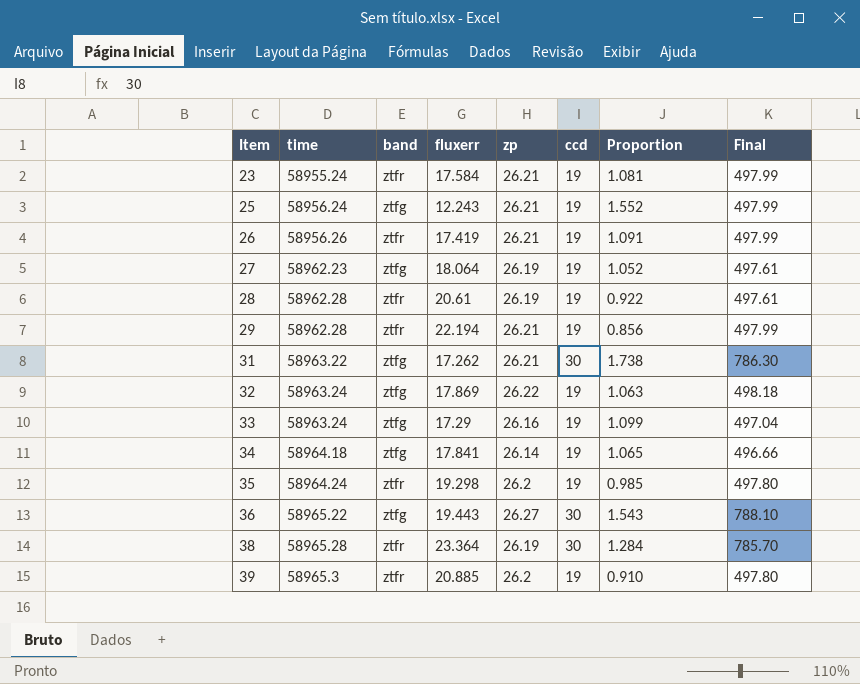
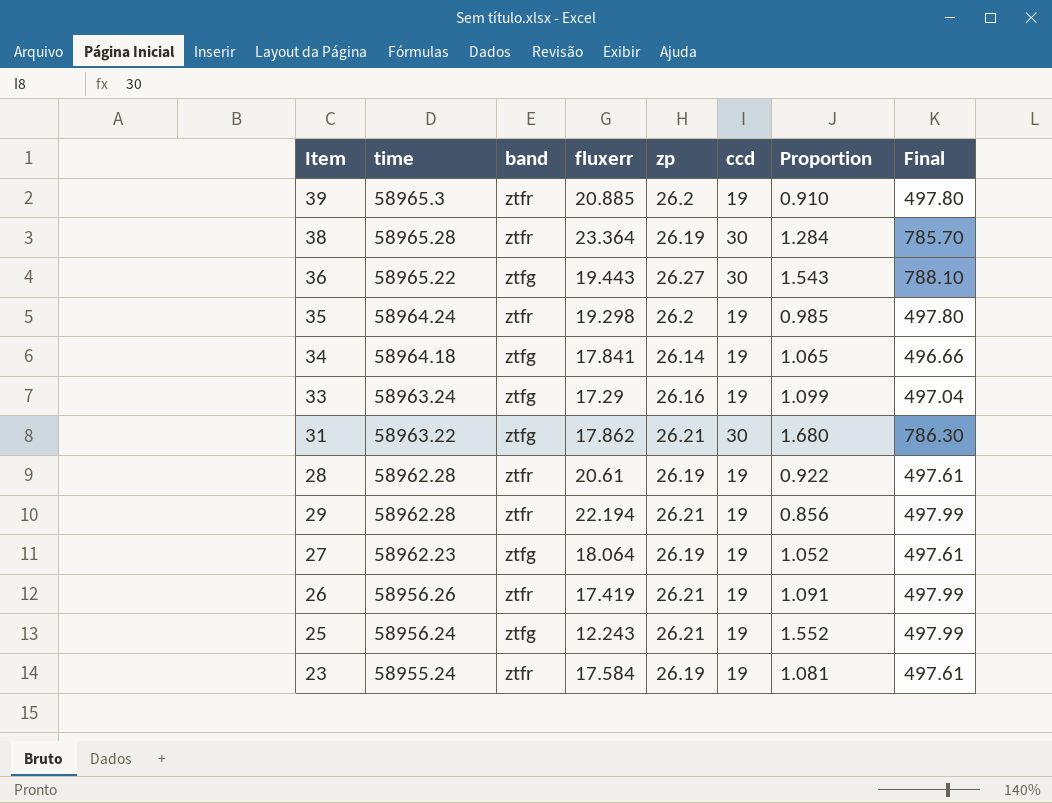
row order: Item ascending -> time descending
row 32: 58963.24 | ztfg | 17.869 | 26.22 | 19 | 1.063 | 498.18 -> none
31 | fluxerr: 17.262 -> 17.862
31 | Proportion: 1.738 -> 1.680
23 | zp: 26.21 -> 26.19
23 | Final: 497.99 -> 497.61

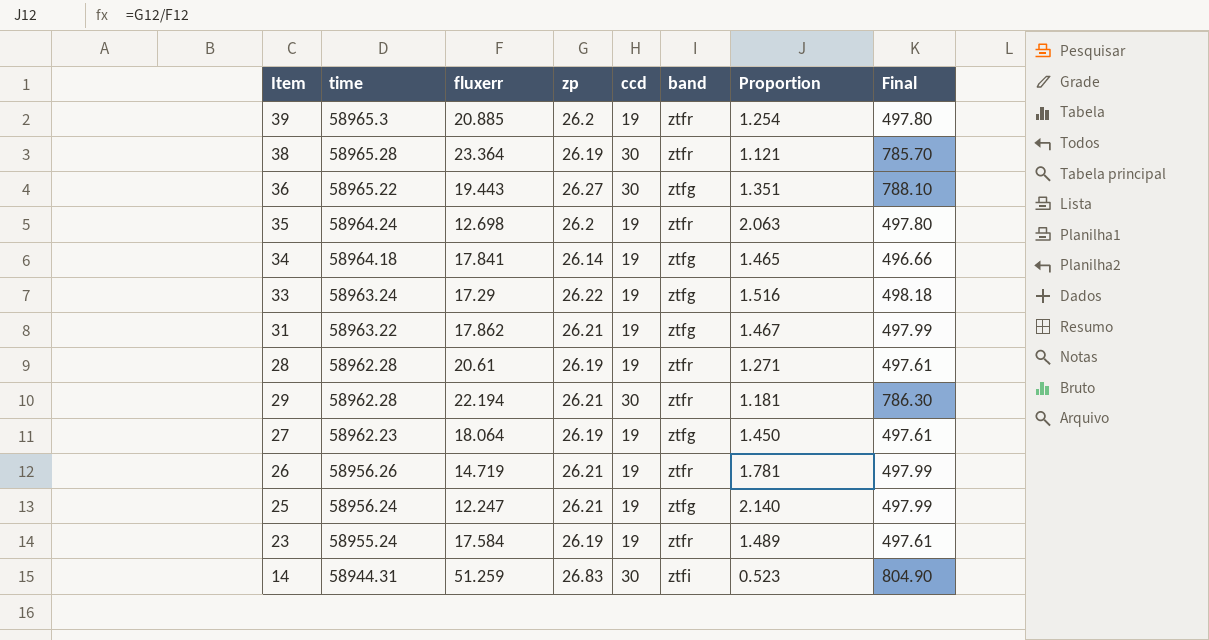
column band | position: 3 -> 6
column Proportion | formula: [ccd] / [fluxerr] -> [zp] / [fluxerr]
35 | fluxerr: 19.298 -> 12.698
33 | zp: 26.16 -> 26.22
33 | Final: 497.04 -> 498.18
31 | ccd: 30 -> 19
31 | Final: 786.30 -> 497.99
29 | ccd: 19 -> 30
29 | Final: 497.99 -> 786.30
26 | fluxerr: 17.419 -> 14.719
25 | fluxerr: 12.243 -> 12.247
row 14: none -> 58944.31 | 51.259 | 26.83 | 30 | ztfi | 0.523 | 804.90

